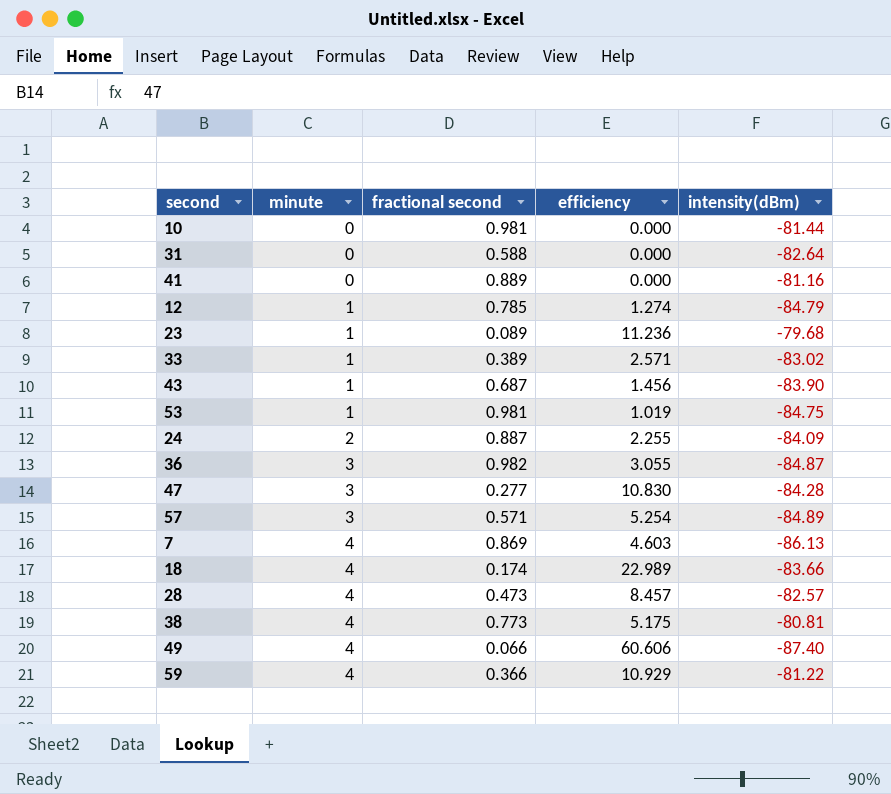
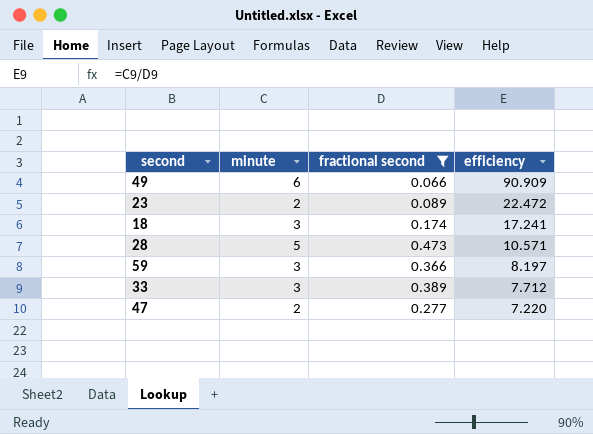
filter: none -> fractional second <= 0.473
row order: minute ascending -> efficiency descending
column intensity(dBm) | position: 5 -> none
49 | minute: 4 -> 6
49 | efficiency: 60.606 -> 90.909
23 | minute: 1 -> 2
23 | efficiency: 11.236 -> 22.472
18 | minute: 4 -> 3
18 | efficiency: 22.989 -> 17.241
28 | minute: 4 -> 5
28 | efficiency: 8.457 -> 10.571
59 | minute: 4 -> 3
59 | efficiency: 10.929 -> 8.197
33 | minute: 1 -> 3
33 | efficiency: 2.571 -> 7.712
47 | minute: 3 -> 2
47 | efficiency: 10.830 -> 7.220

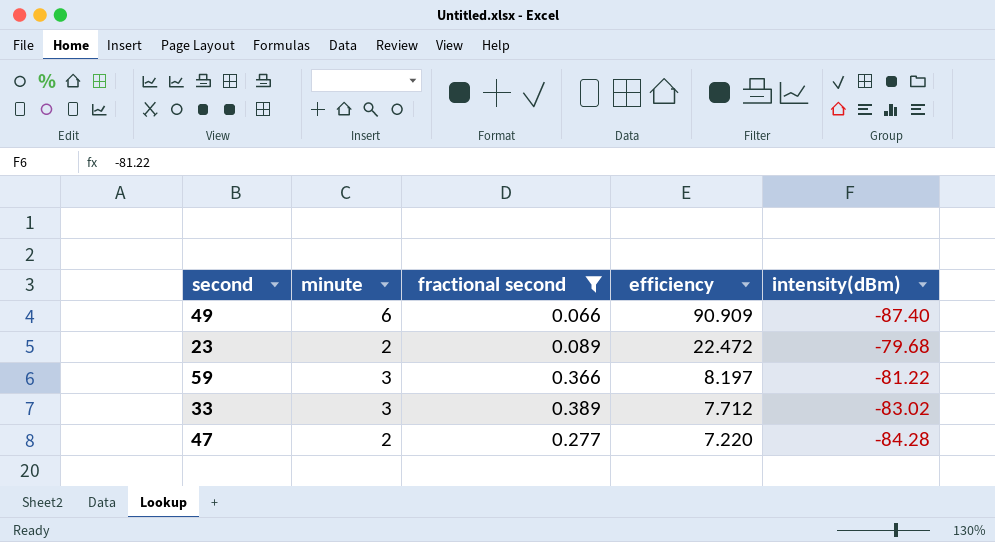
column intensity(dBm) | position: none -> 5
row 18: 3 | 0.174 | 17.241 -> none
row 28: 5 | 0.473 | 10.571 -> none

